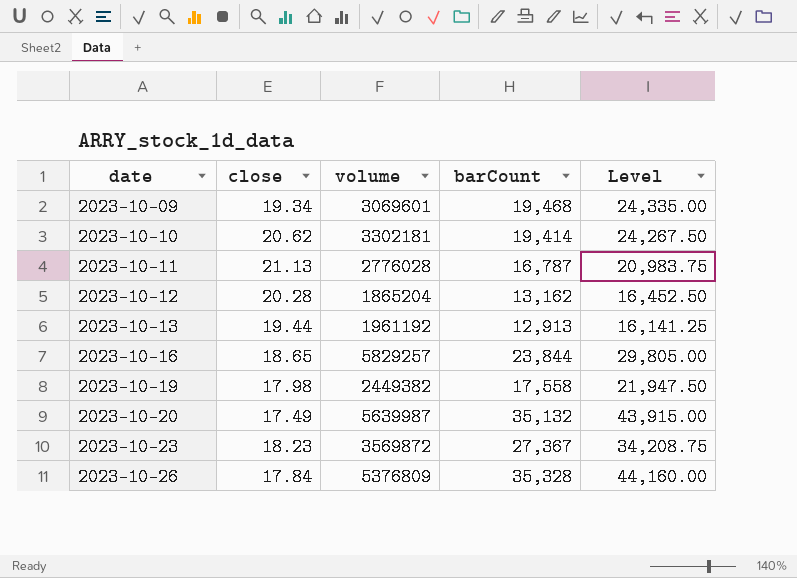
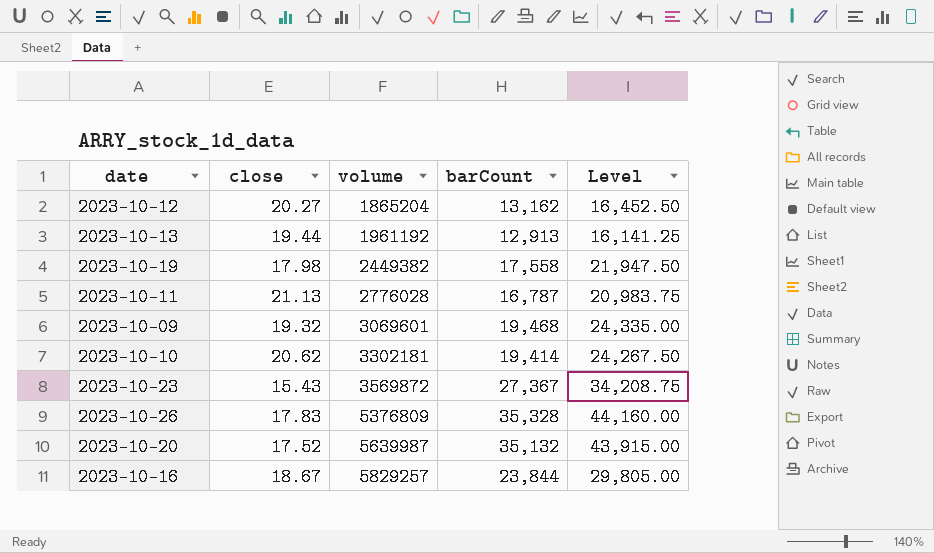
row order: date ascending -> volume ascending
2023-10-12 | close: 20.28 -> 20.27
2023-10-09 | close: 19.34 -> 19.32
2023-10-23 | close: 18.23 -> 15.43
2023-10-26 | close: 17.84 -> 17.83
2023-10-20 | close: 17.49 -> 17.52
2023-10-16 | close: 18.65 -> 18.67

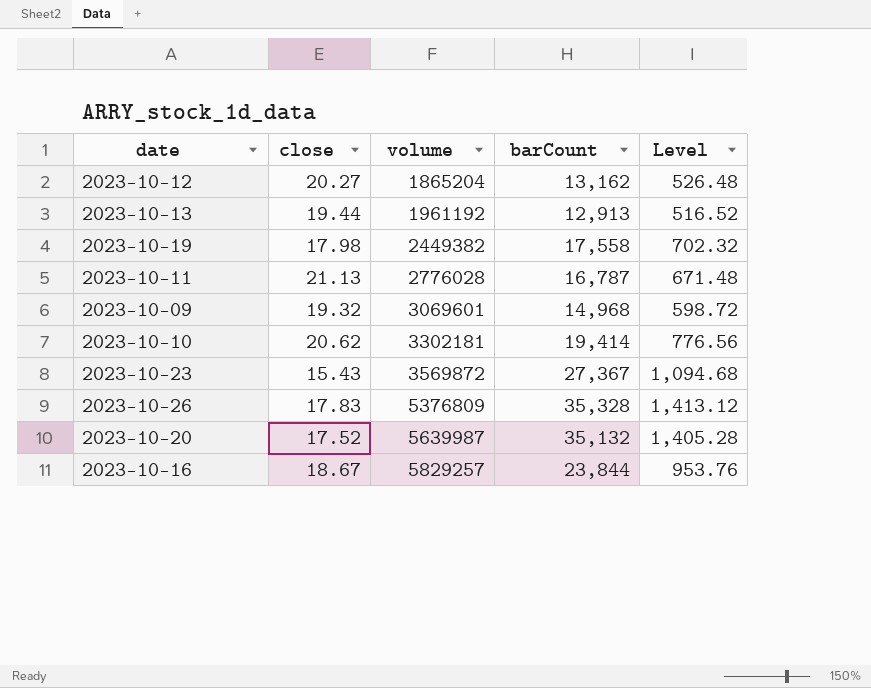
column Level | formula: [barCount] * 1.25 -> [barCount] * 0.04
2023-10-09 | barCount: 19,468 -> 14,968

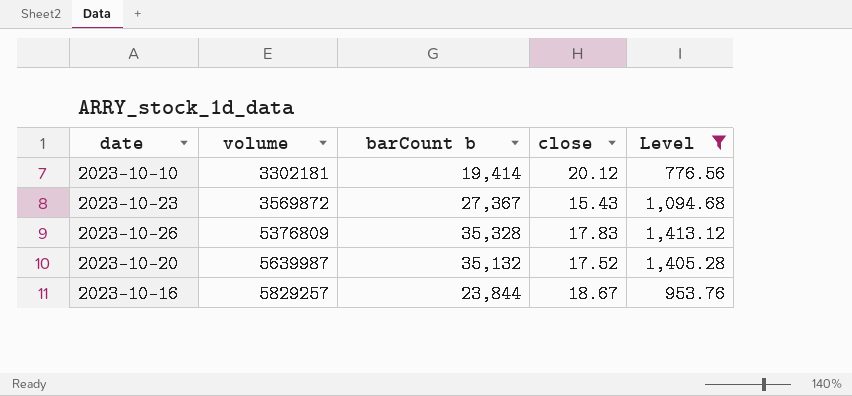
filter: none -> Level >= 776.56
column name: barCount -> barCount b
column close | position: 2 -> 4
2023-10-10 | close: 20.62 -> 20.12

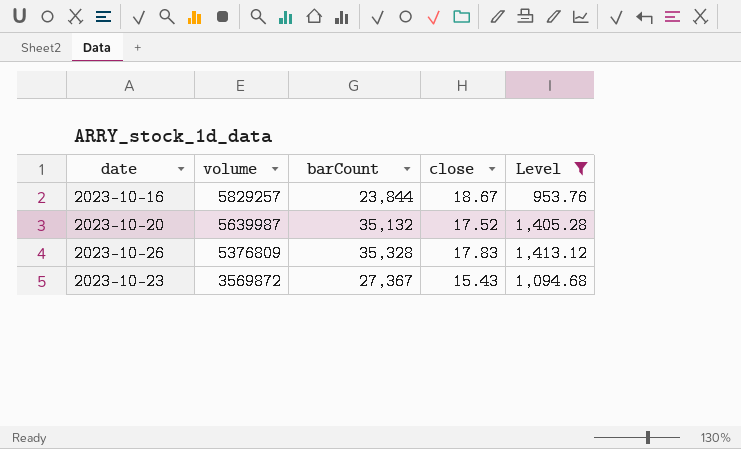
row order: volume ascending -> volume descending
column name: barCount b -> barCount
row 2023-10-10: 3302181 | 19,414 | 20.12 | 776.56 -> none

